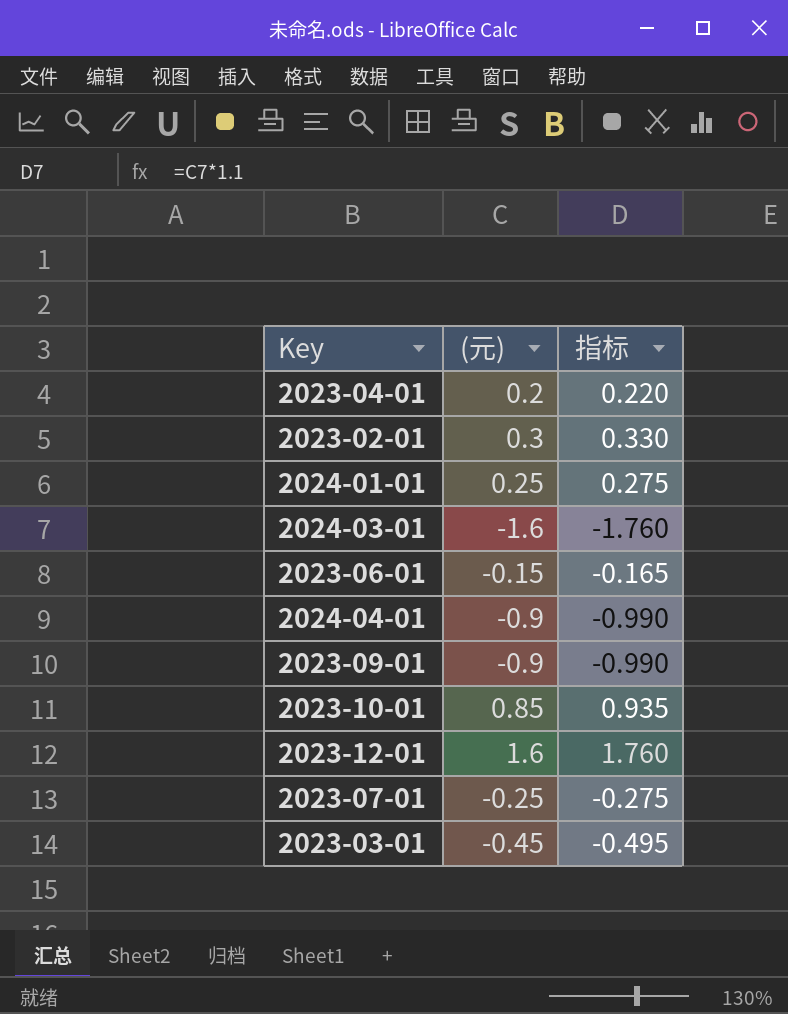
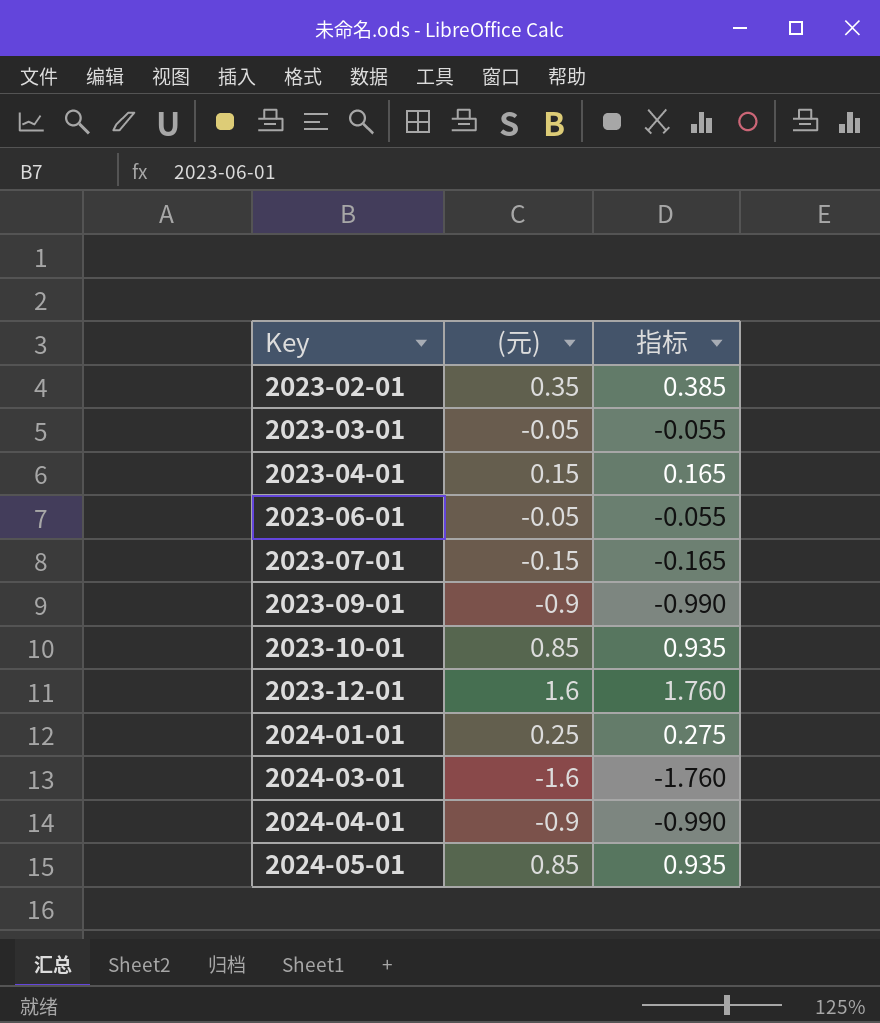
row order: none -> Key ascending
2023-02-01 | (元): 0.3 -> 0.35
2023-02-01 | 指标: 0.330 -> 0.385
2023-03-01 | (元): -0.45 -> -0.05
2023-03-01 | 指标: -0.495 -> -0.055
2023-04-01 | (元): 0.2 -> 0.15
2023-04-01 | 指标: 0.220 -> 0.165
2023-06-01 | (元): -0.15 -> -0.05
2023-06-01 | 指标: -0.165 -> -0.055
2023-07-01 | (元): -0.25 -> -0.15
2023-07-01 | 指标: -0.275 -> -0.165
row 2024-05-01: none -> 0.85 | 0.935

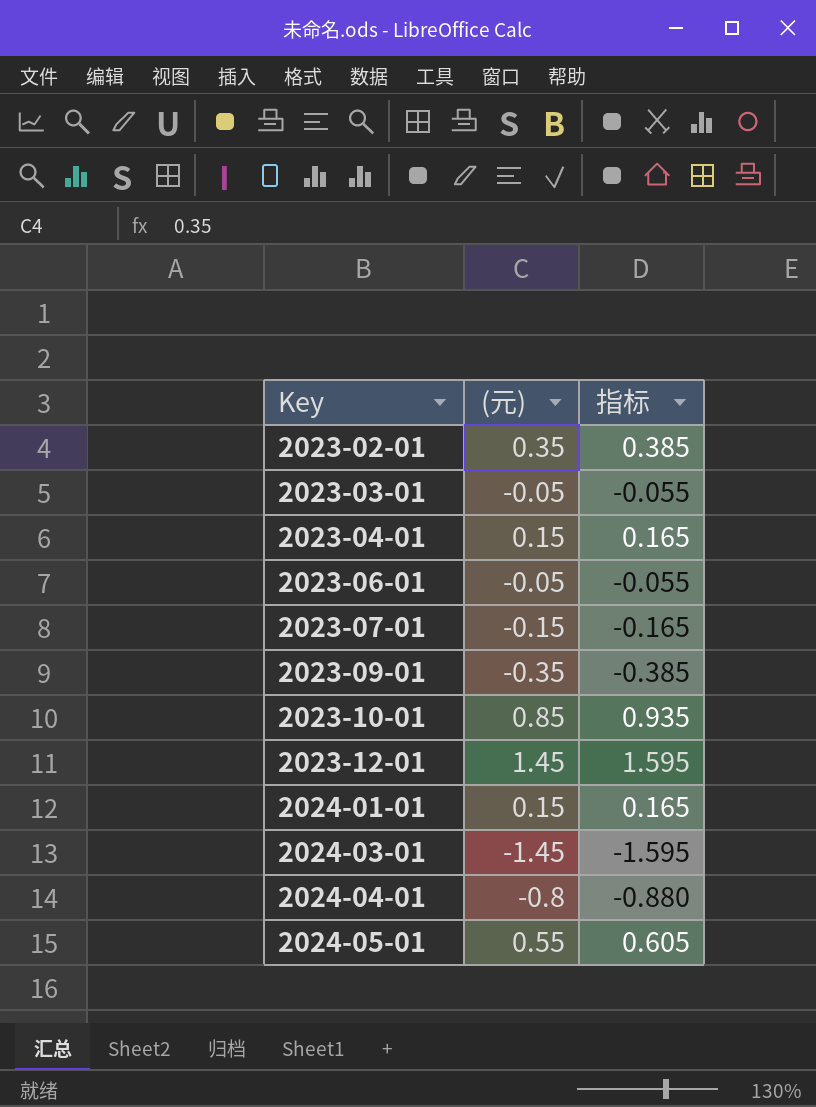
2023-09-01 | (元): -0.9 -> -0.35
2023-09-01 | 指标: -0.990 -> -0.385
2023-12-01 | (元): 1.6 -> 1.45
2023-12-01 | 指标: 1.760 -> 1.595
2024-01-01 | (元): 0.25 -> 0.15
2024-01-01 | 指标: 0.275 -> 0.165
2024-03-01 | (元): -1.6 -> -1.45
2024-03-01 | 指标: -1.760 -> -1.595
2024-04-01 | (元): -0.9 -> -0.8
2024-04-01 | 指标: -0.990 -> -0.880
2024-05-01 | (元): 0.85 -> 0.55
2024-05-01 | 指标: 0.935 -> 0.605

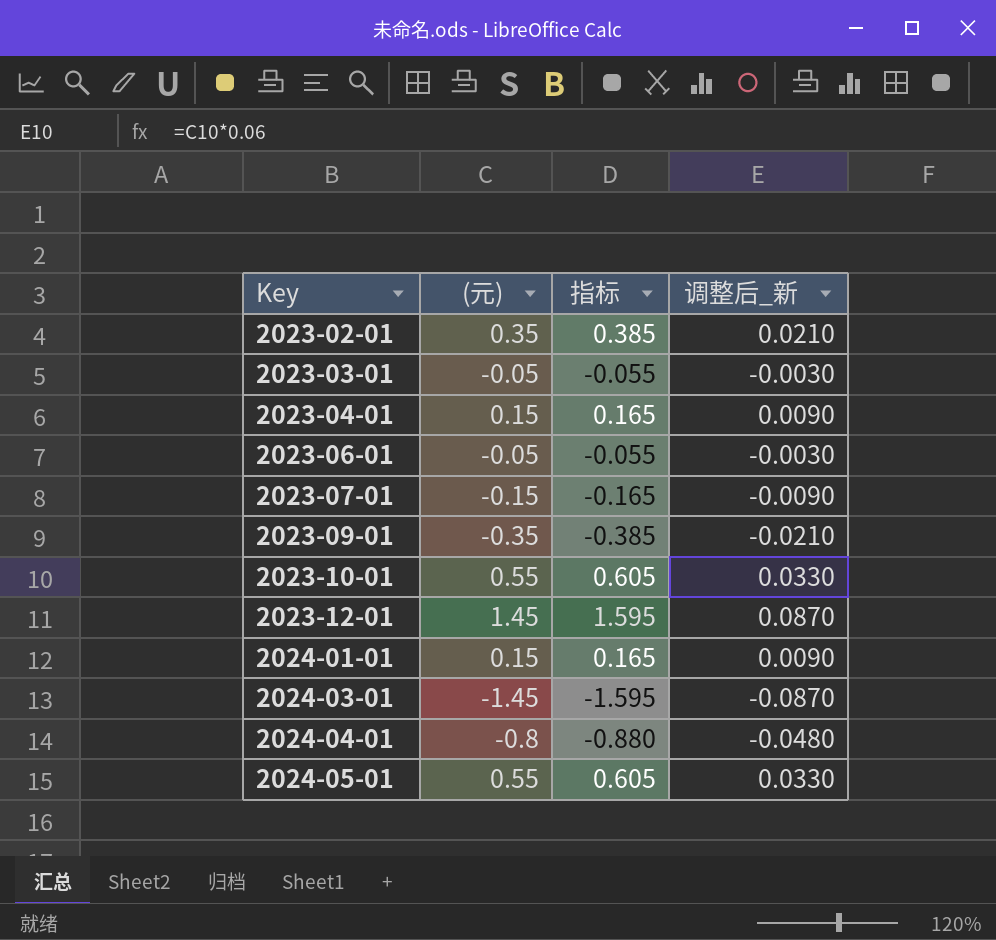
column 调整后_新 | formula: none -> [(元)] * 0.06
2023-10-01 | (元): 0.85 -> 0.55
2023-10-01 | 指标: 0.935 -> 0.605

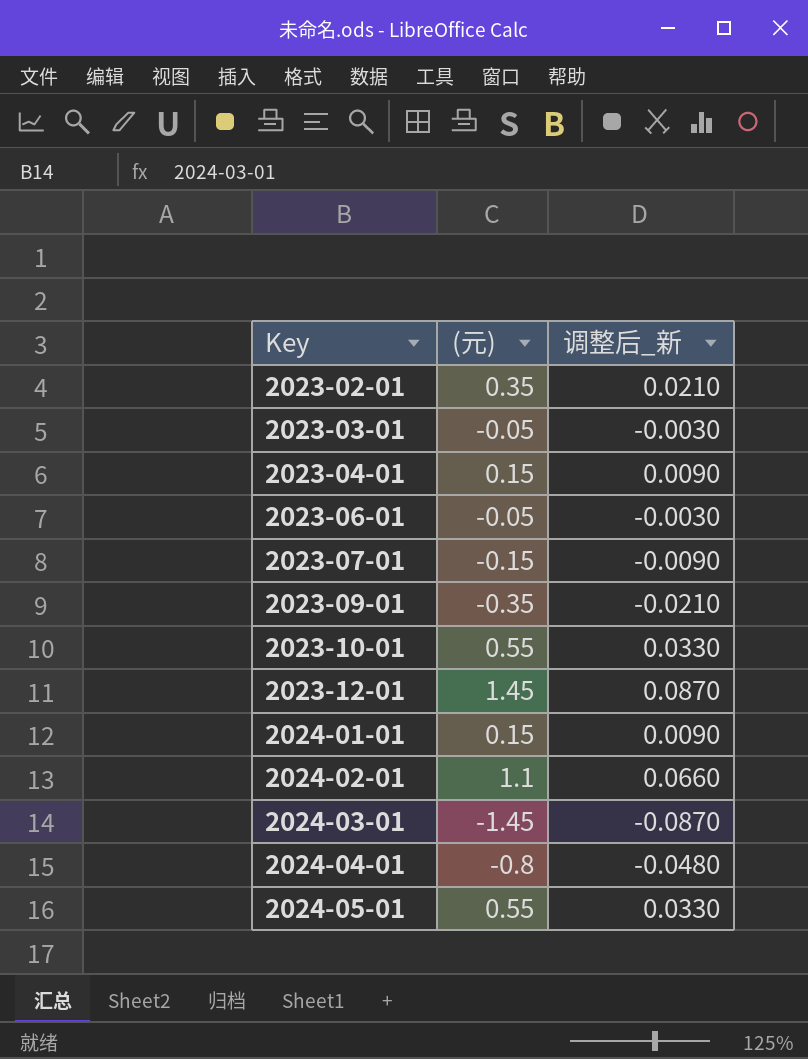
column 指标 | formula: [(元)] * 1.1 -> none
row 2024-02-01: none -> 1.1 | 0.0660

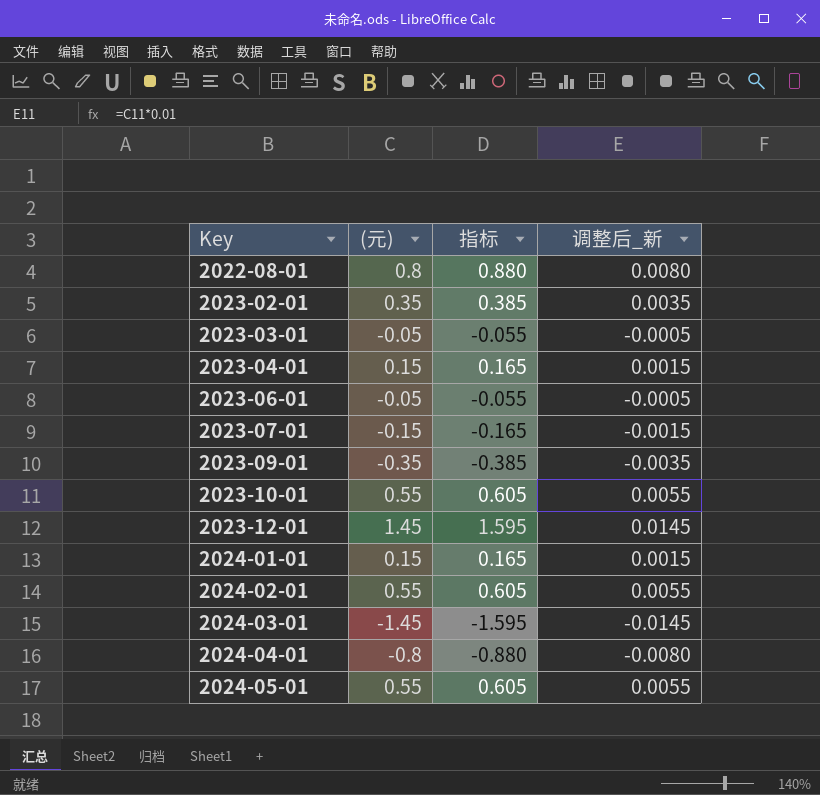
column 指标 | formula: none -> [(元)] * 1.1
column 调整后_新 | formula: [(元)] * 0.06 -> [(元)] * 0.01
row 2022-08-01: none -> 0.8 | 0.880 | 0.0080
2024-02-01 | (元): 1.1 -> 0.55

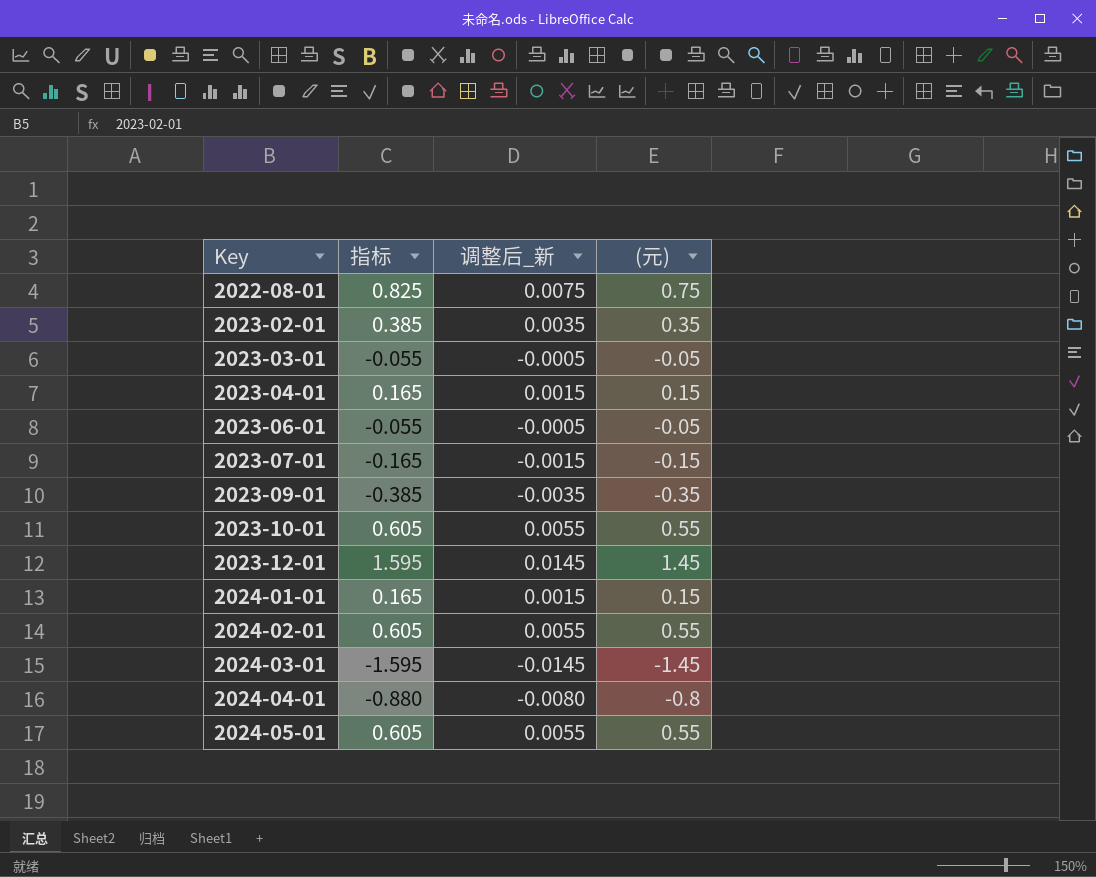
column (元) | position: 2 -> 4
2022-08-01 | 指标: 0.880 -> 0.825
2022-08-01 | 调整后_新: 0.0080 -> 0.0075
2022-08-01 | (元): 0.8 -> 0.75

